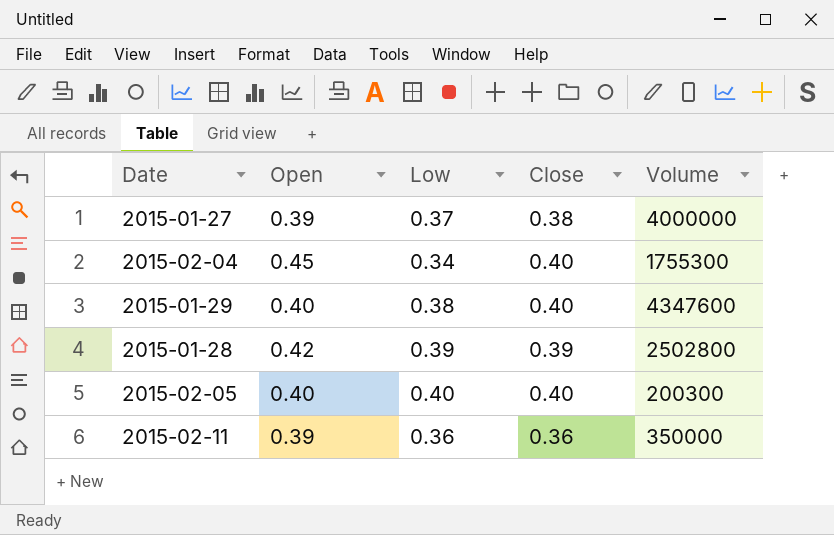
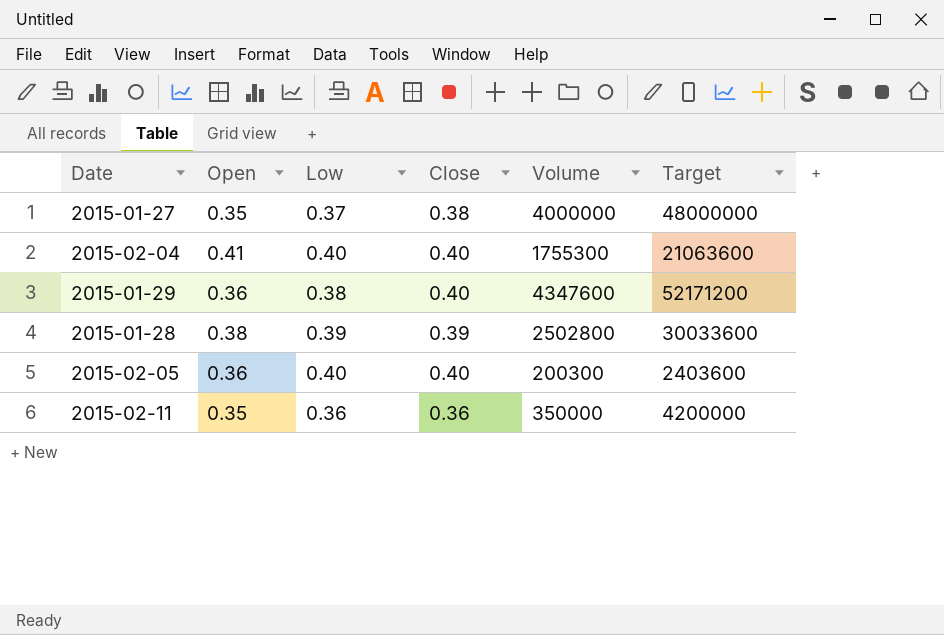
column Target | formula: none -> [Volume] * 12
2015-01-27 | Open: 0.39 -> 0.35
2015-02-04 | Open: 0.45 -> 0.41
2015-02-04 | Low: 0.34 -> 0.40
2015-01-29 | Open: 0.40 -> 0.36
2015-01-28 | Open: 0.42 -> 0.38
2015-02-05 | Open: 0.40 -> 0.36
2015-02-11 | Open: 0.39 -> 0.35

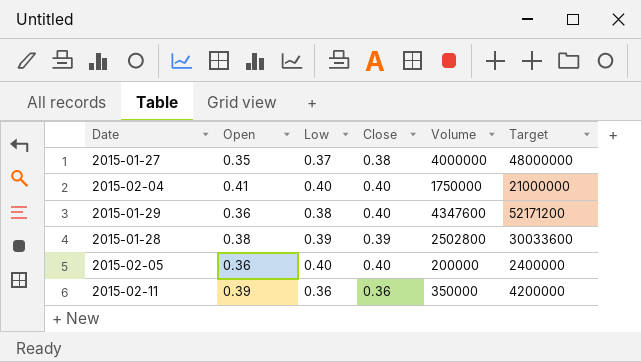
2015-02-04 | Volume: 1755300 -> 1750000
2015-02-04 | Target: 21063600 -> 21000000
2015-02-05 | Volume: 200300 -> 200000
2015-02-05 | Target: 2403600 -> 2400000
2015-02-11 | Open: 0.35 -> 0.39

